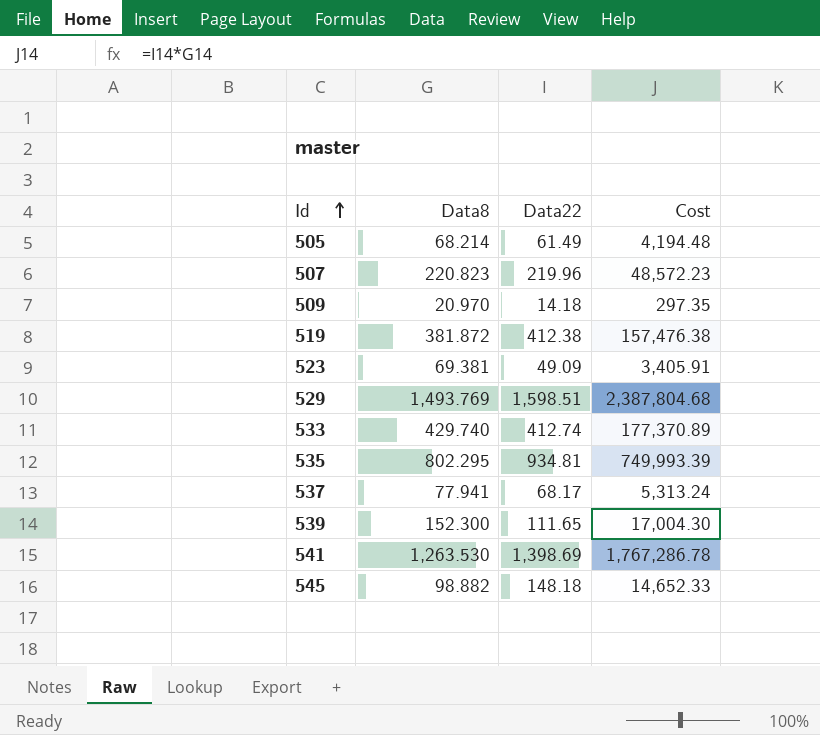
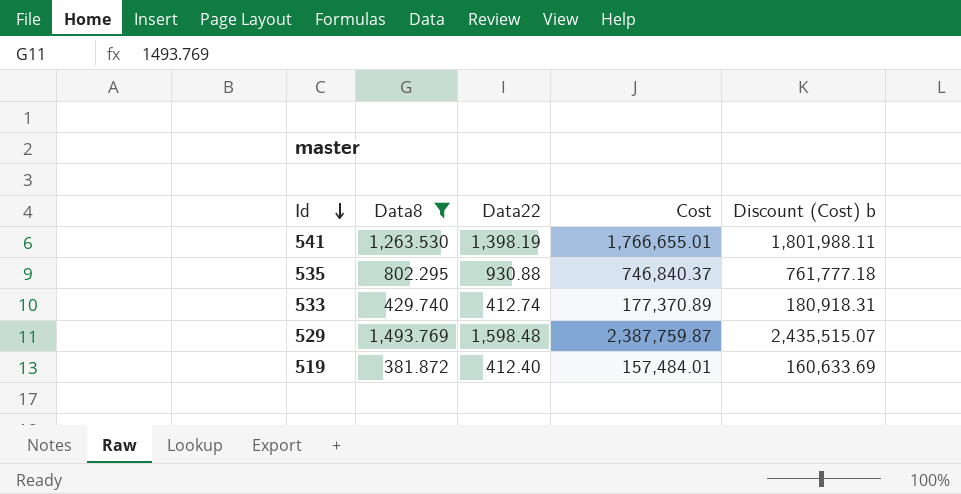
filter: none -> Data8 >= 381.872
row order: Id ascending -> Id descending
column Discount (Cost) b | formula: none -> [Cost] * 1.02
541 | Data22: 1,398.69 -> 1,398.19
541 | Cost: 1,767,286.78 -> 1,766,655.01
535 | Data22: 934.81 -> 930.88
535 | Cost: 749,993.39 -> 746,840.37
529 | Data22: 1,598.51 -> 1,598.48
529 | Cost: 2,387,804.68 -> 2,387,759.87
519 | Data22: 412.38 -> 412.40
519 | Cost: 157,476.38 -> 157,484.01

